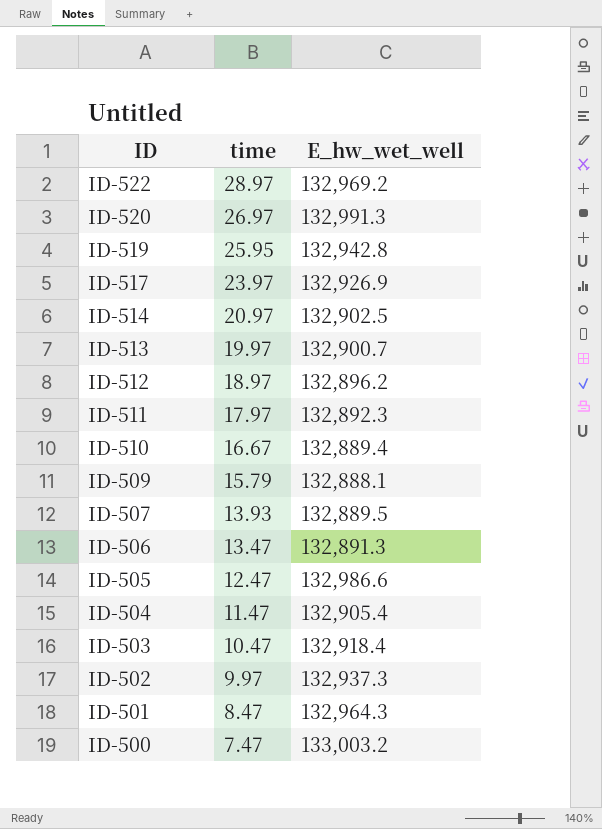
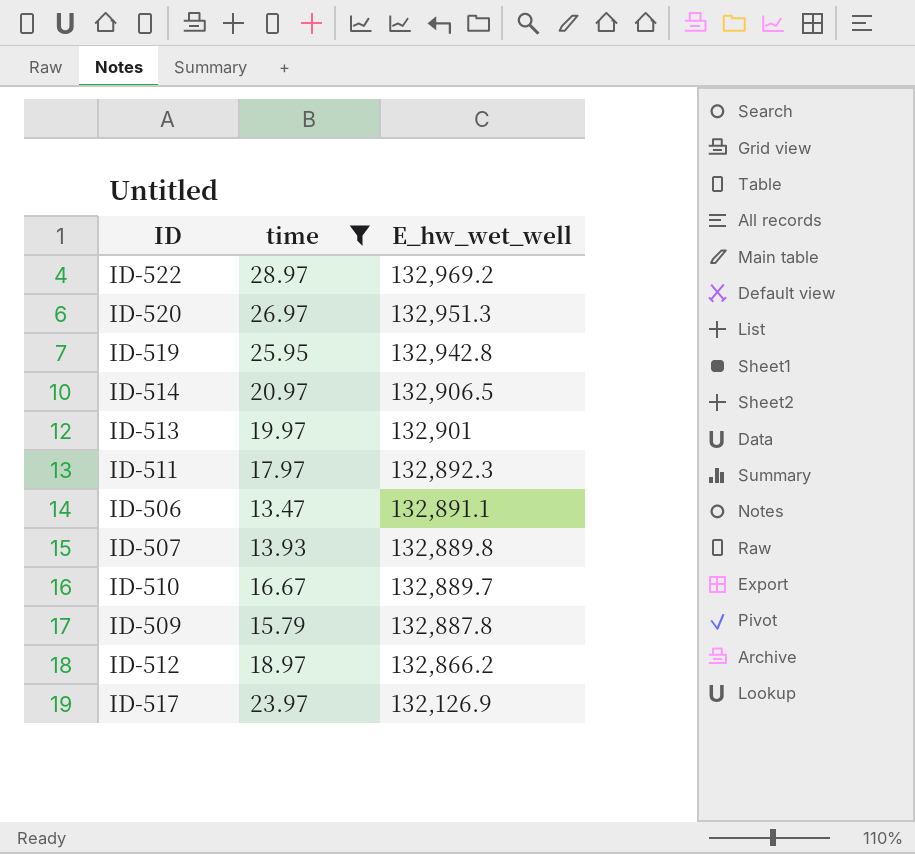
filter: none -> time >= 13.47
row order: ID descending -> E_hw_wet_well descending
ID-520 | E_hw_wet_well: 132,991.3 -> 132,951.3
ID-514 | E_hw_wet_well: 132,902.5 -> 132,906.5
ID-513 | E_hw_wet_well: 132,900.7 -> 132,901
ID-506 | E_hw_wet_well: 132,891.3 -> 132,891.1
ID-507 | E_hw_wet_well: 132,889.5 -> 132,889.8
ID-510 | E_hw_wet_well: 132,889.4 -> 132,889.7
ID-509 | E_hw_wet_well: 132,888.1 -> 132,887.8
ID-512 | E_hw_wet_well: 132,896.2 -> 132,866.2
ID-517 | E_hw_wet_well: 132,926.9 -> 132,126.9

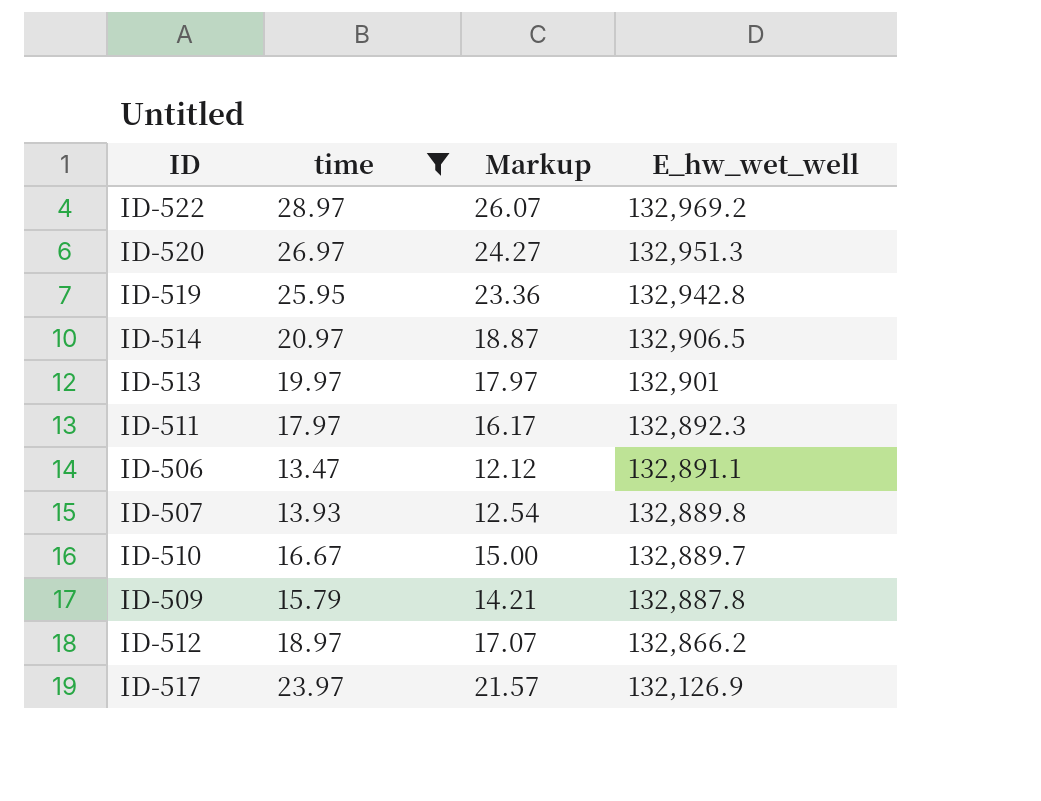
column Markup | formula: none -> [time] * 0.9

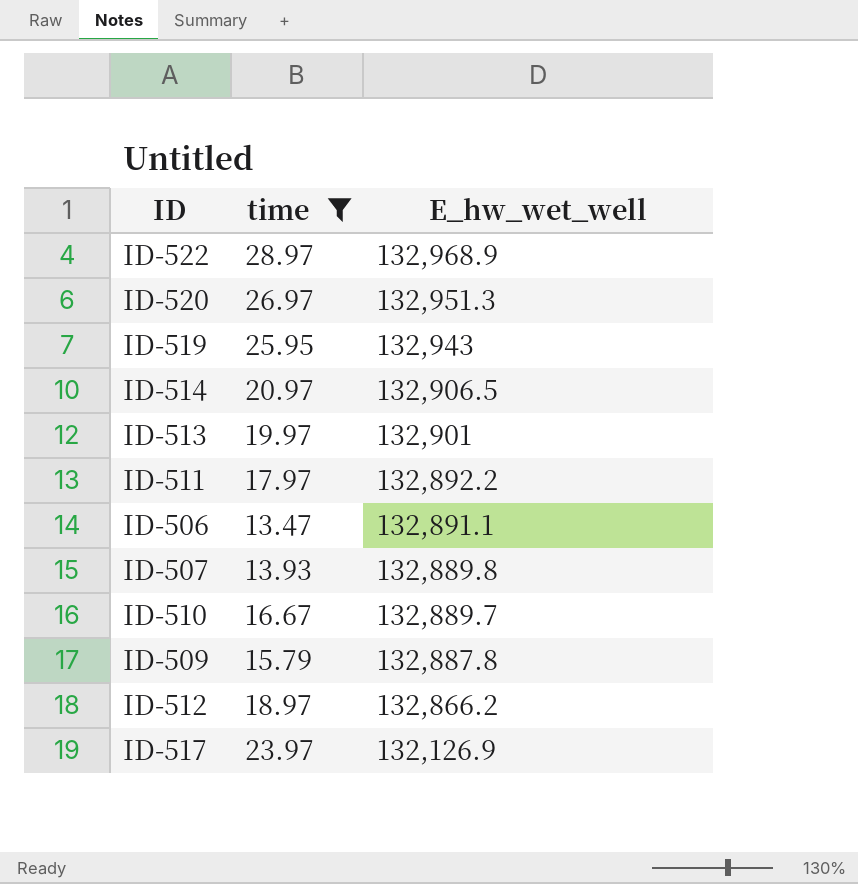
column Markup | formula: [time] * 0.9 -> none
ID-522 | E_hw_wet_well: 132,969.2 -> 132,968.9
ID-519 | E_hw_wet_well: 132,942.8 -> 132,943
ID-511 | E_hw_wet_well: 132,892.3 -> 132,892.2

